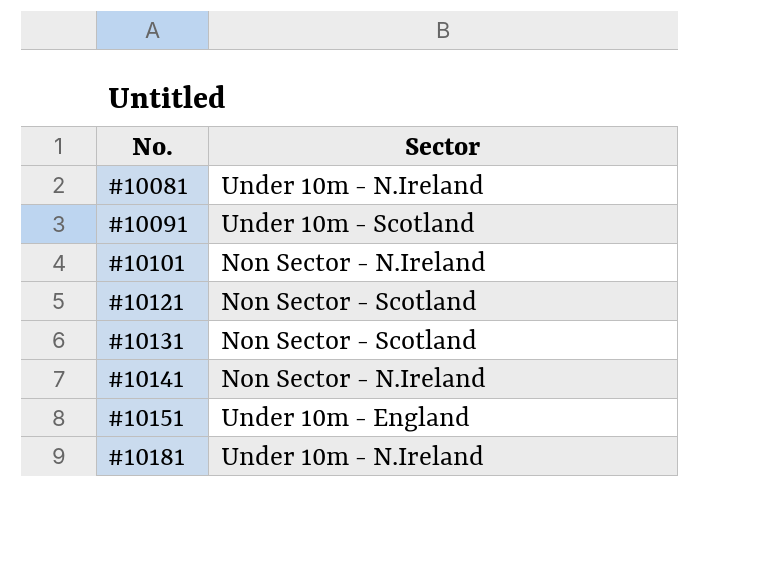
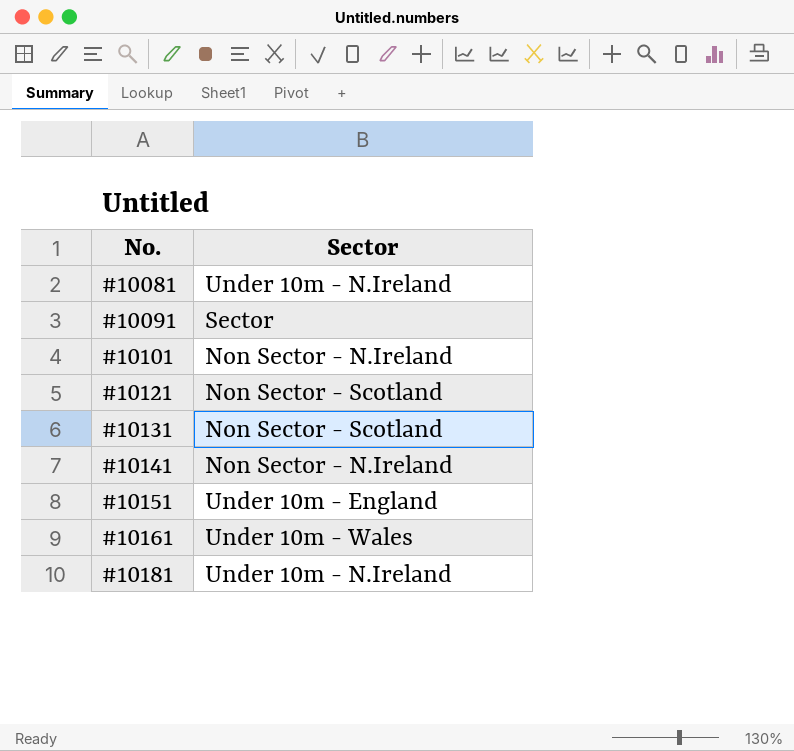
#10091 | Sector: Under 10m - Scotland -> Sector
row #10161: none -> Under 10m - Wales

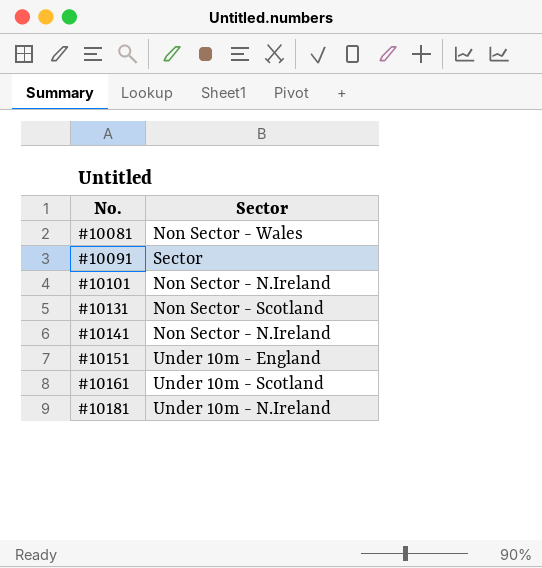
row #10121: Non Sector - Scotland -> none
#10081 | Sector: Under 10m - N.Ireland -> Non Sector - Wales
#10161 | Sector: Under 10m - Wales -> Under 10m - Scotland

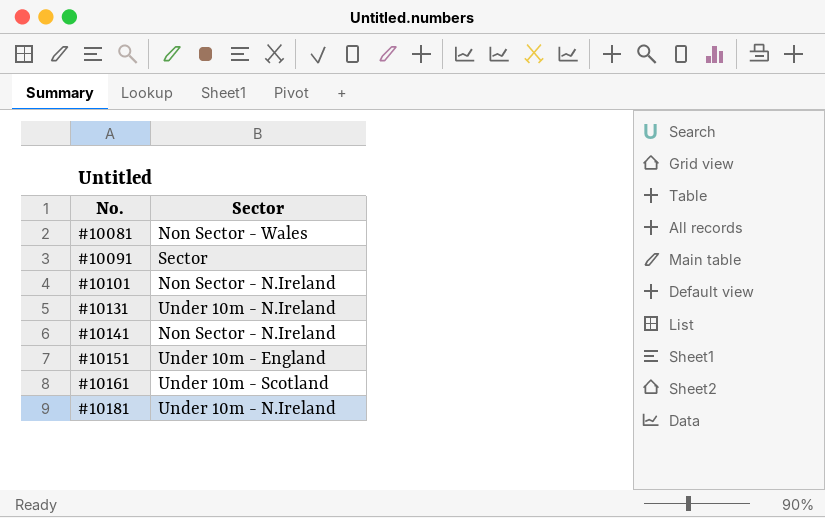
#10131 | Sector: Non Sector - Scotland -> Under 10m - N.Ireland

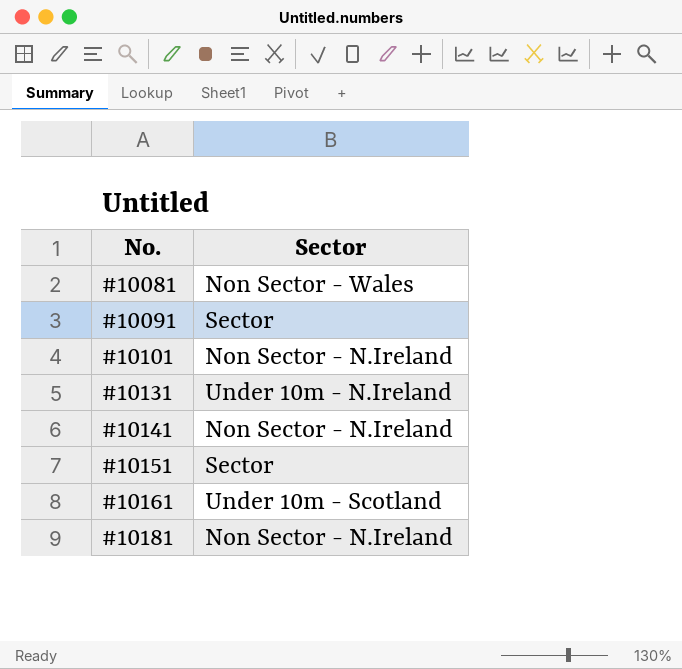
#10151 | Sector: Under 10m - England -> Sector
#10181 | Sector: Under 10m - N.Ireland -> Non Sector - N.Ireland

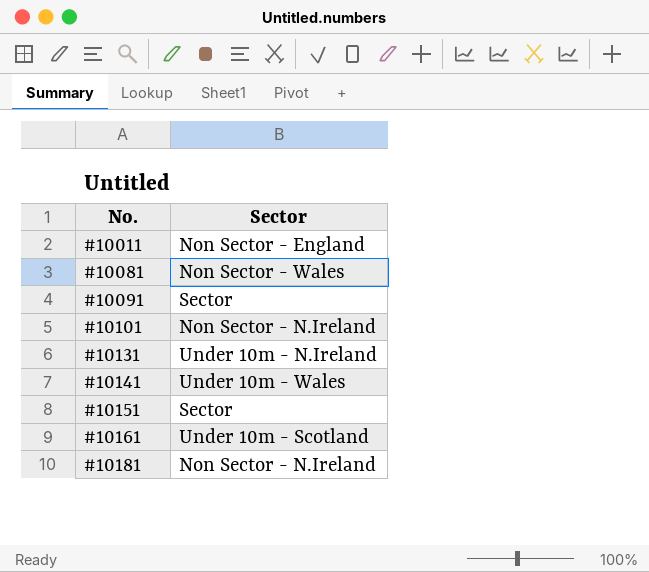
row #10011: none -> Non Sector - England
#10141 | Sector: Non Sector - N.Ireland -> Under 10m - Wales

